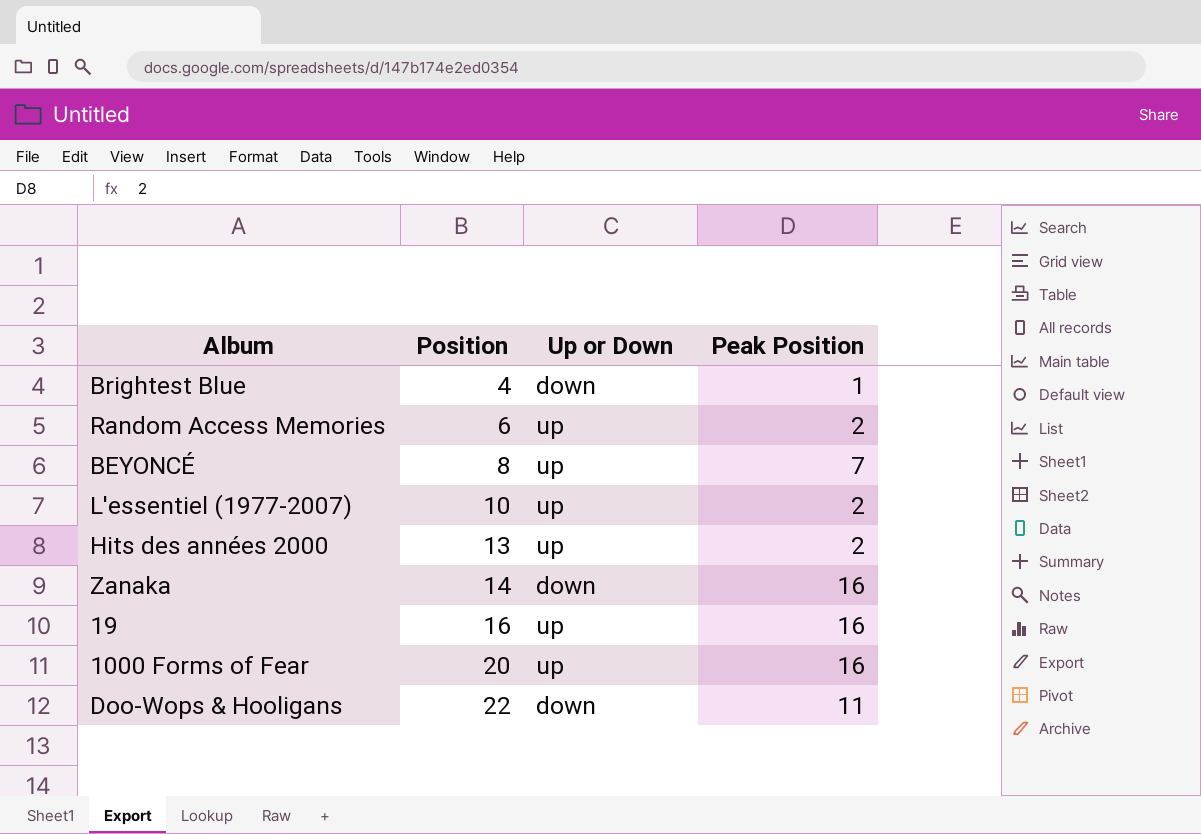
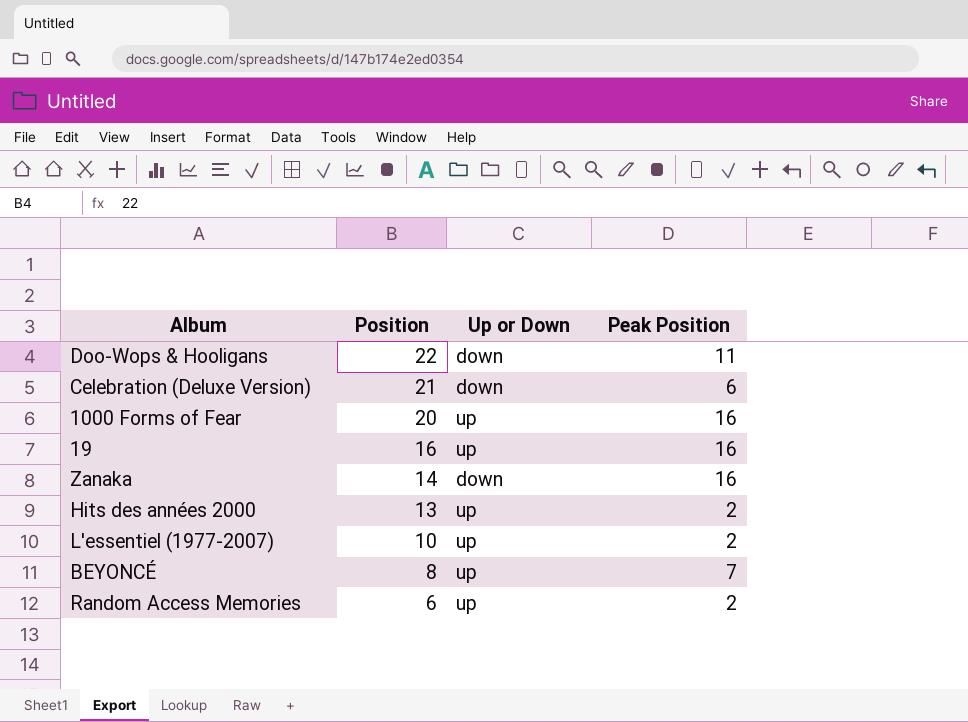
row order: Position ascending -> Position descending
row Brightest Blue: 4 | down | 1 -> none
row Celebration (Deluxe Version): none -> 21 | down | 6

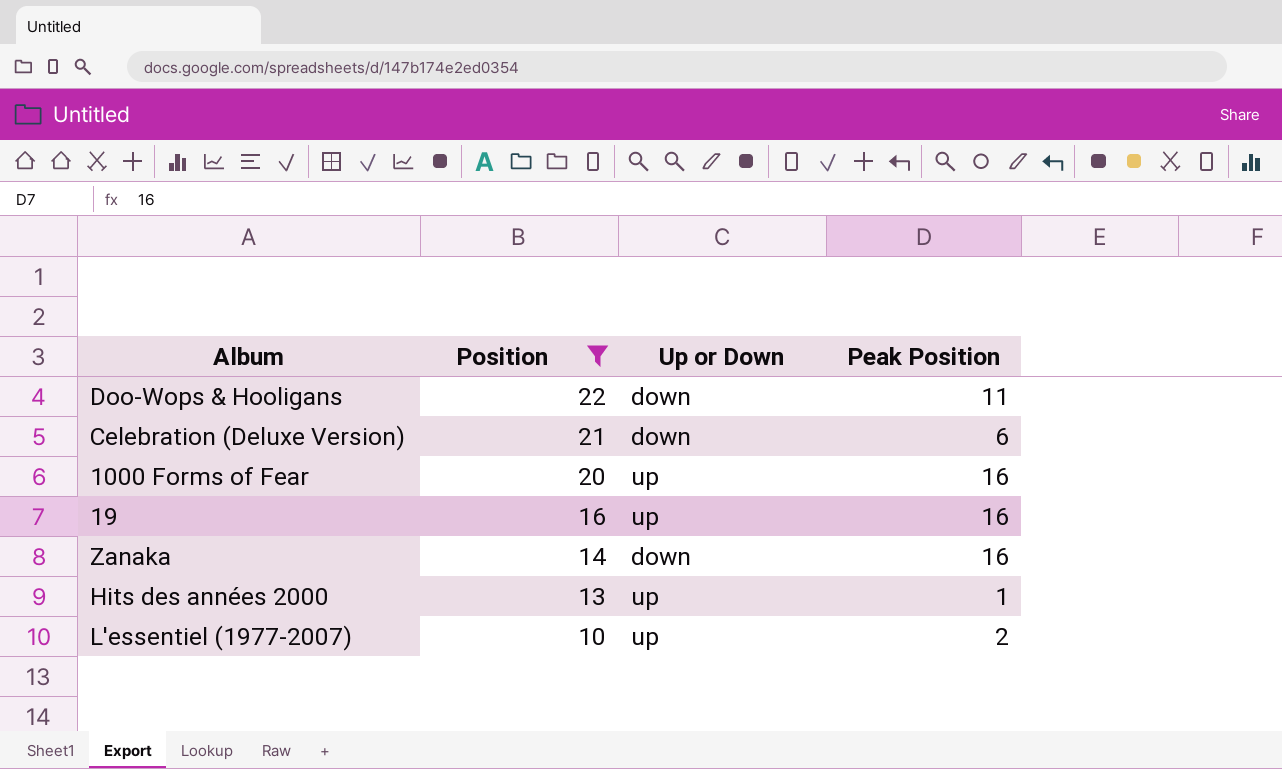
filter: none -> Position >= 10
Hits des années 2000 | Peak Position: 2 -> 1

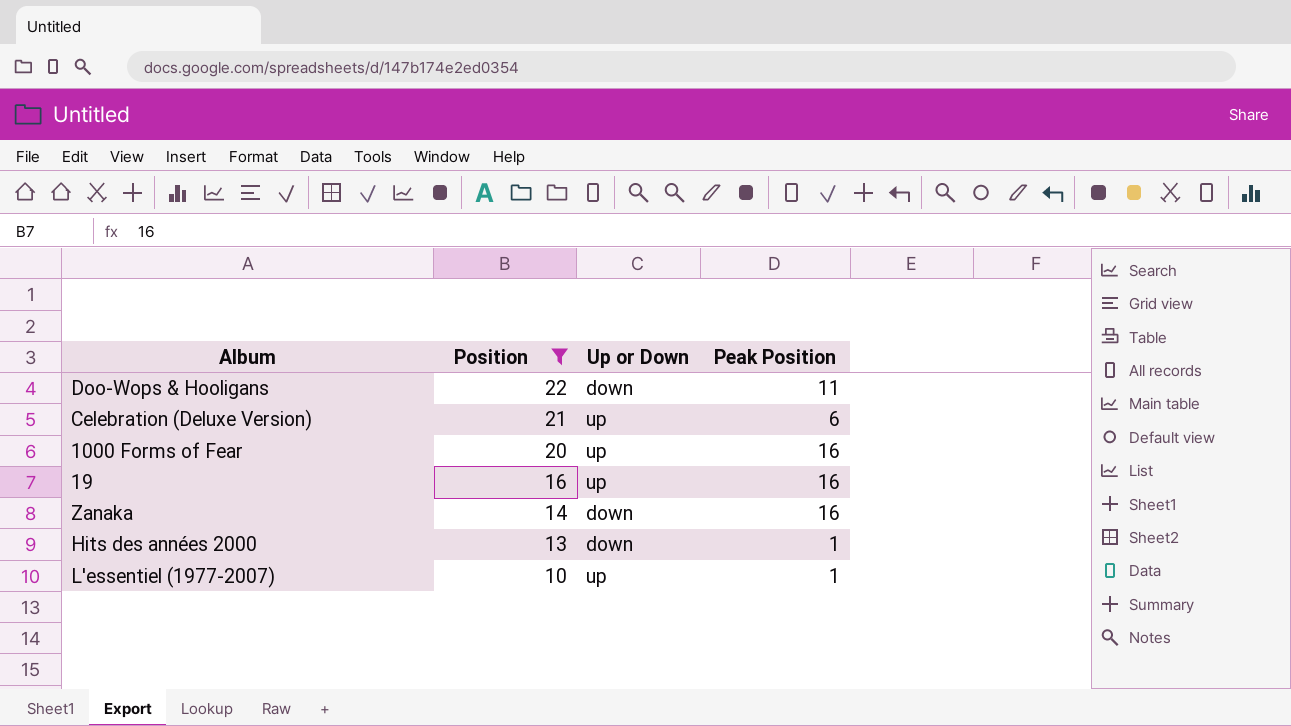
Celebration (Deluxe Version) | Up or Down: down -> up
Hits des années 2000 | Up or Down: up -> down
L'essentiel (1977-2007) | Peak Position: 2 -> 1

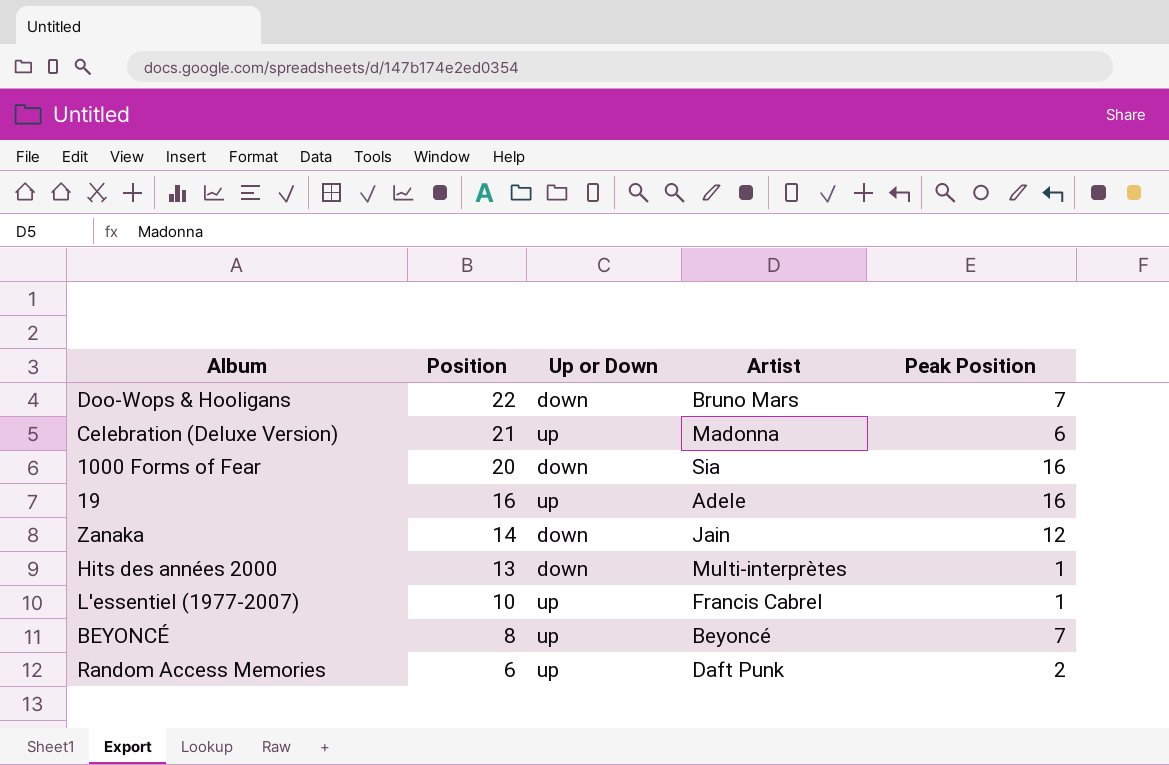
filter: Position >= 10 -> none
column Artist | position: none -> 4
Doo-Wops & Hooligans | Peak Position: 11 -> 7
1000 Forms of Fear | Up or Down: up -> down
Zanaka | Peak Position: 16 -> 12

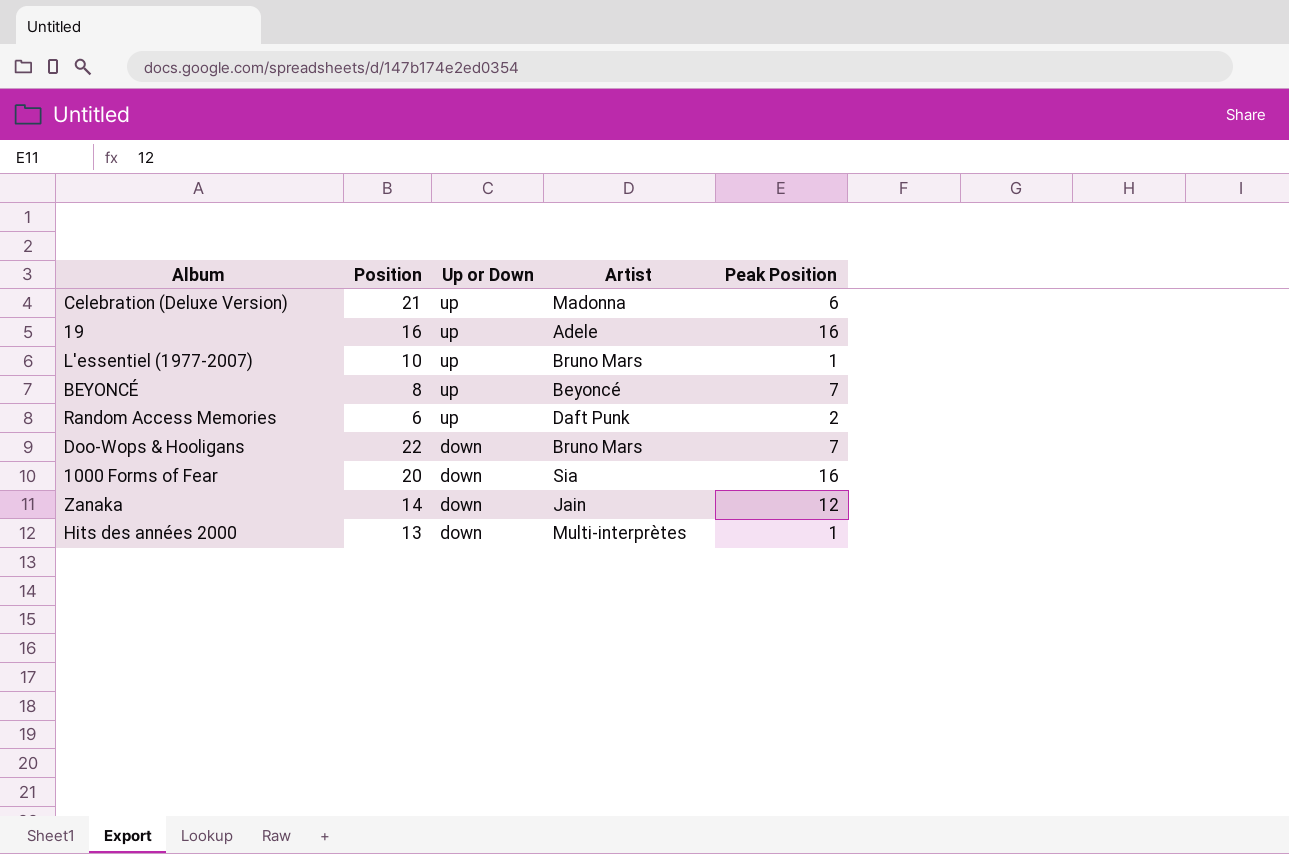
row order: Position descending -> Up or Down descending
L'essentiel (1977-2007) | Artist: Francis Cabrel -> Bruno Mars

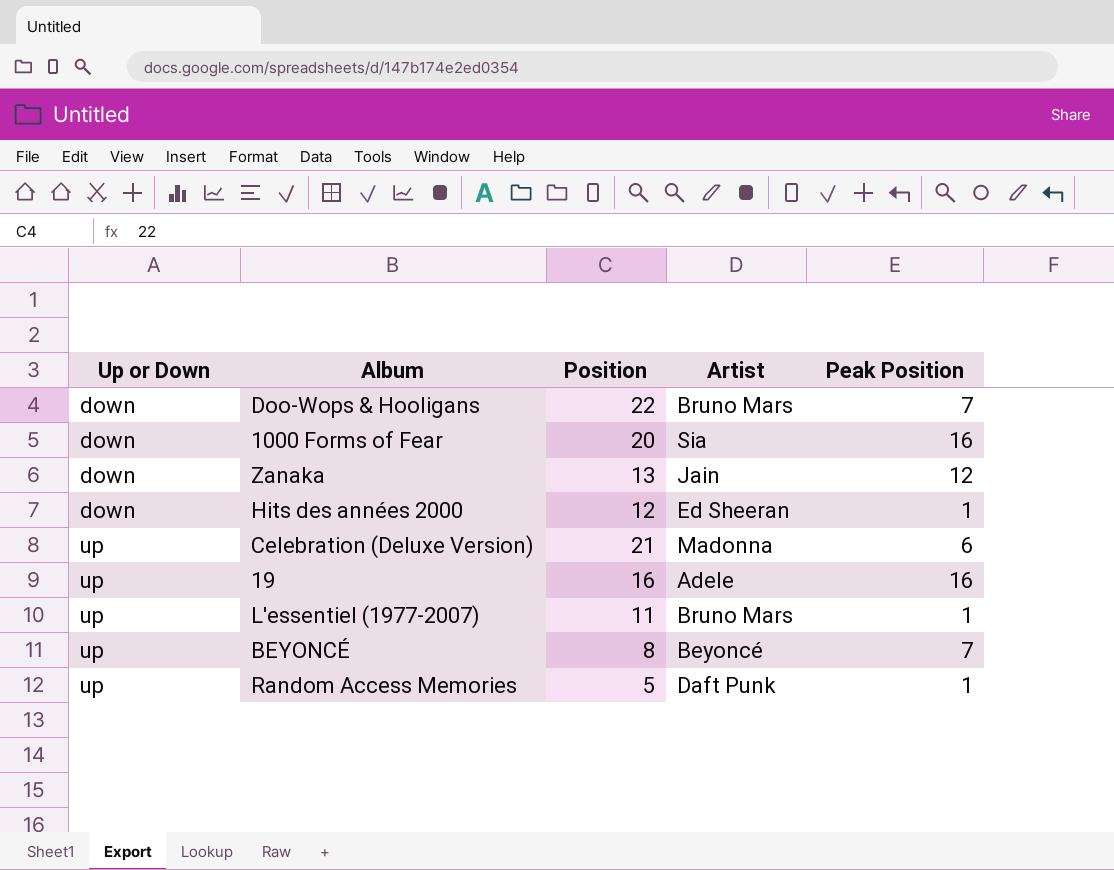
row order: Up or Down descending -> Up or Down ascending
column Up or Down | position: 3 -> 1
Zanaka | Position: 14 -> 13
Hits des années 2000 | Position: 13 -> 12
Hits des années 2000 | Artist: Multi-interprètes -> Ed Sheeran
L'essentiel (1977-2007) | Position: 10 -> 11
Random Access Memories | Position: 6 -> 5
Random Access Memories | Peak Position: 2 -> 1

